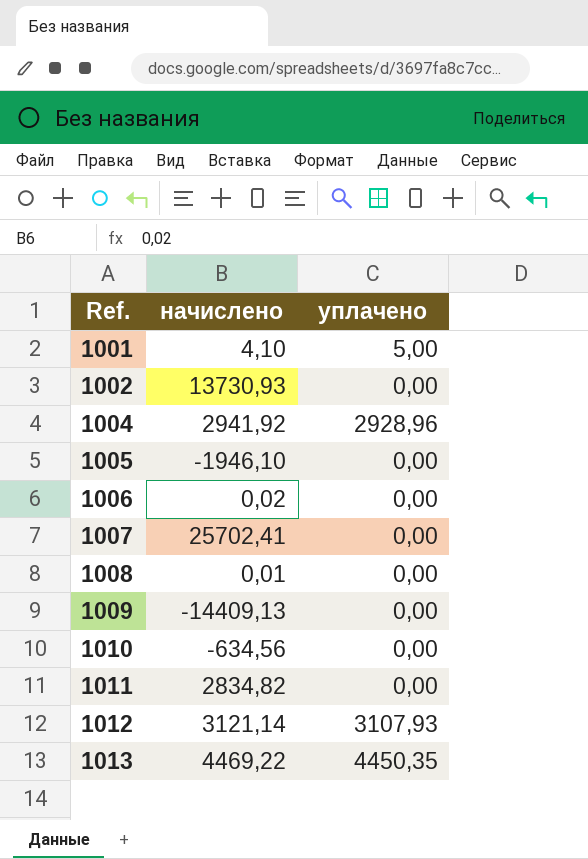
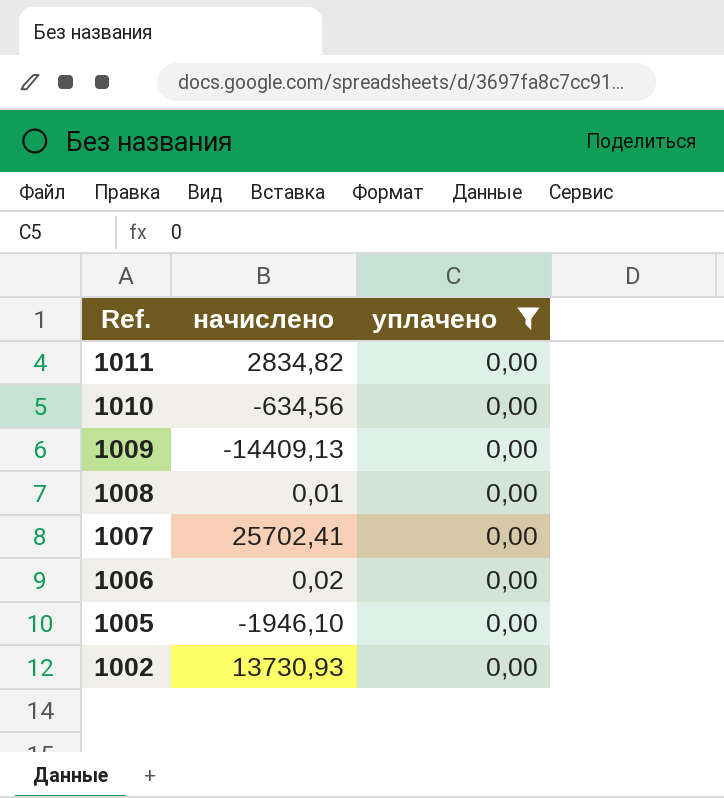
filter: none -> уплачено = 0,00
row order: Ref. ascending -> Ref. descending

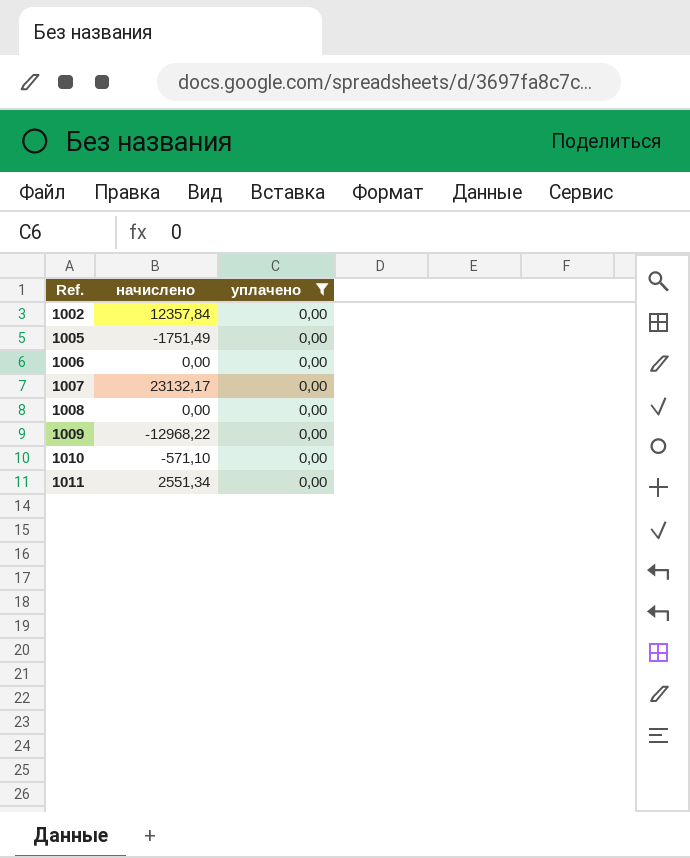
row order: Ref. descending -> Ref. ascending
1002 | начислено: 13730,93 -> 12357,84
1005 | начислено: -1946,10 -> -1751,49
1006 | начислено: 0,02 -> 0,00
1007 | начислено: 25702,41 -> 23132,17
1008 | начислено: 0,01 -> 0,00
1009 | начислено: -14409,13 -> -12968,22
1010 | начислено: -634,56 -> -571,10
1011 | начислено: 2834,82 -> 2551,34

